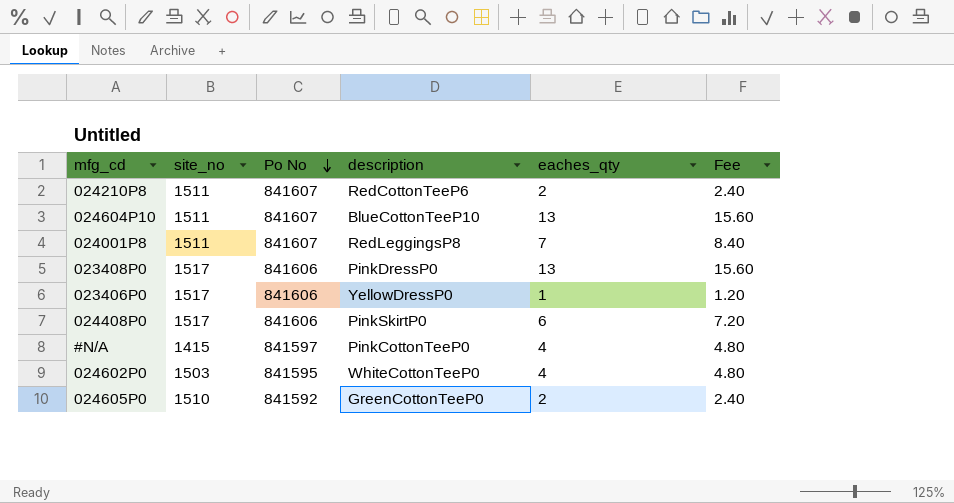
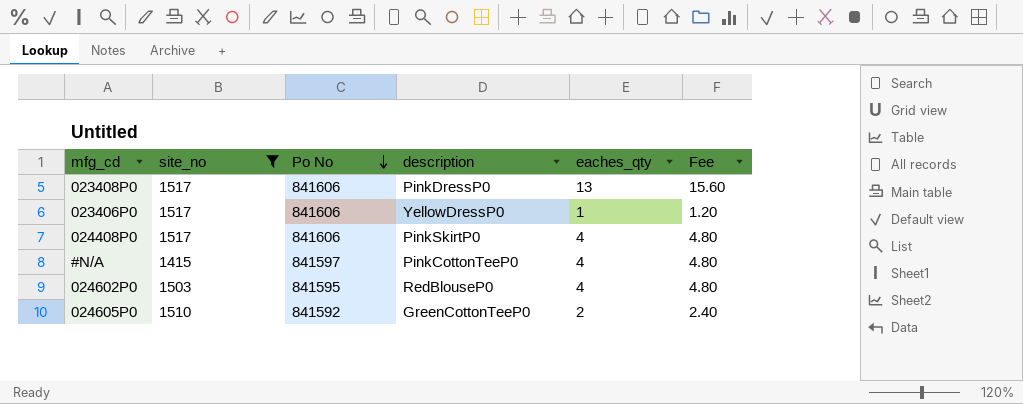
filter: none -> site_no != 1511
024408P0 | eaches_qty: 6 -> 4
024408P0 | Fee: 7.20 -> 4.80
024602P0 | description: WhiteCottonTeeP0 -> RedBlouseP0

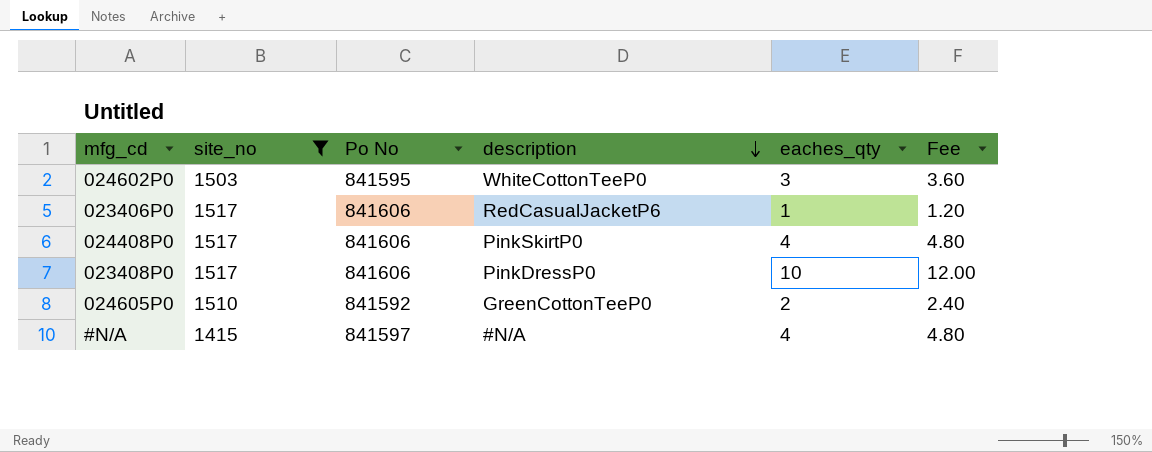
row order: Po No descending -> description descending
024602P0 | description: RedBlouseP0 -> WhiteCottonTeeP0
024602P0 | eaches_qty: 4 -> 3
024602P0 | Fee: 4.80 -> 3.60
023406P0 | description: YellowDressP0 -> RedCasualJacketP6
023408P0 | eaches_qty: 13 -> 10
023408P0 | Fee: 15.60 -> 12.00
#N/A | description: PinkCottonTeeP0 -> #N/A

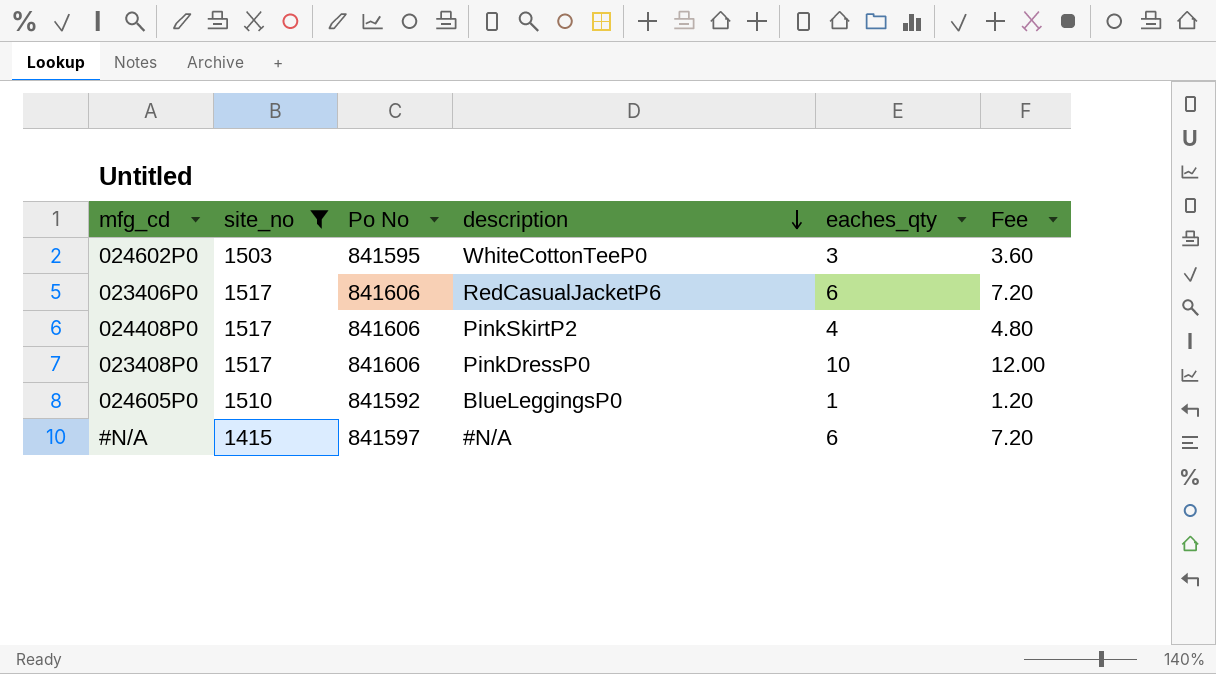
023406P0 | eaches_qty: 1 -> 6
023406P0 | Fee: 1.20 -> 7.20
024408P0 | description: PinkSkirtP0 -> PinkSkirtP2
024605P0 | description: GreenCottonTeeP0 -> BlueLeggingsP0
024605P0 | eaches_qty: 2 -> 1
024605P0 | Fee: 2.40 -> 1.20
#N/A | eaches_qty: 4 -> 6
#N/A | Fee: 4.80 -> 7.20

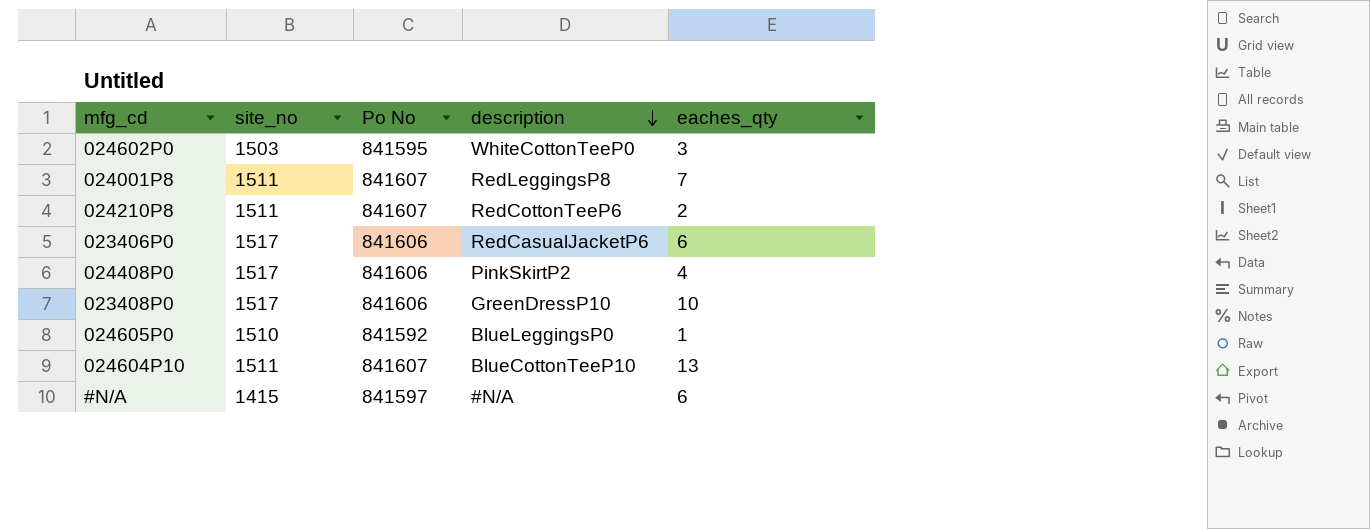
filter: site_no != 1511 -> none
column Fee | formula: [eaches_qty] * 1.2 -> none
023408P0 | description: PinkDressP0 -> GreenDressP10

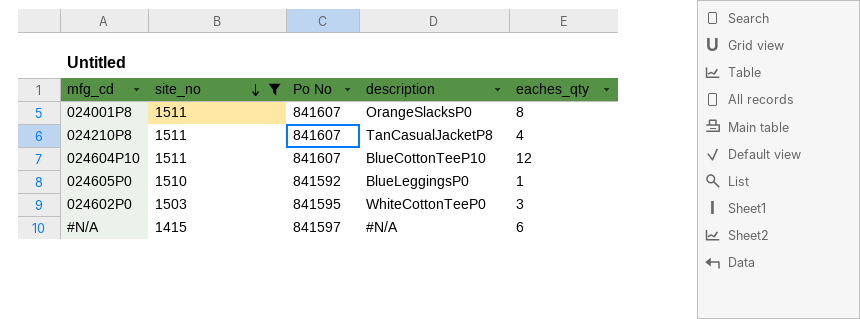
filter: none -> site_no != 1517
row order: description descending -> site_no descending
024001P8 | description: RedLeggingsP8 -> OrangeSlacksP0
024001P8 | eaches_qty: 7 -> 8
024210P8 | description: RedCottonTeeP6 -> TanCasualJacketP8
024210P8 | eaches_qty: 2 -> 4
024604P10 | eaches_qty: 13 -> 12

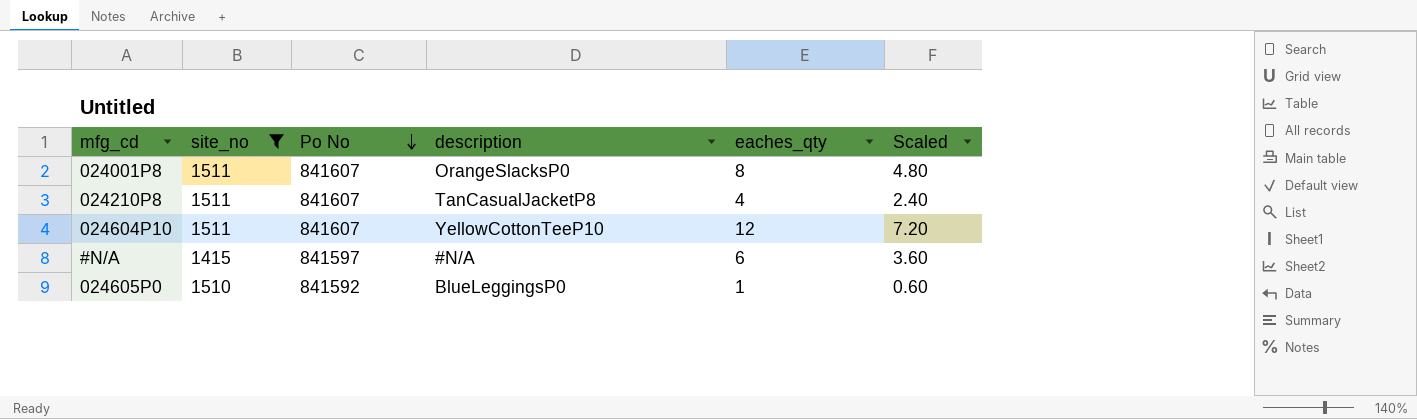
row order: site_no descending -> Po No descending
column Scaled | formula: none -> [eaches_qty] * 0.6
row 024602P0: 1503 | 841595 | WhiteCottonTeeP0 | 3 -> none
024604P10 | description: BlueCottonTeeP10 -> YellowCottonTeeP10

